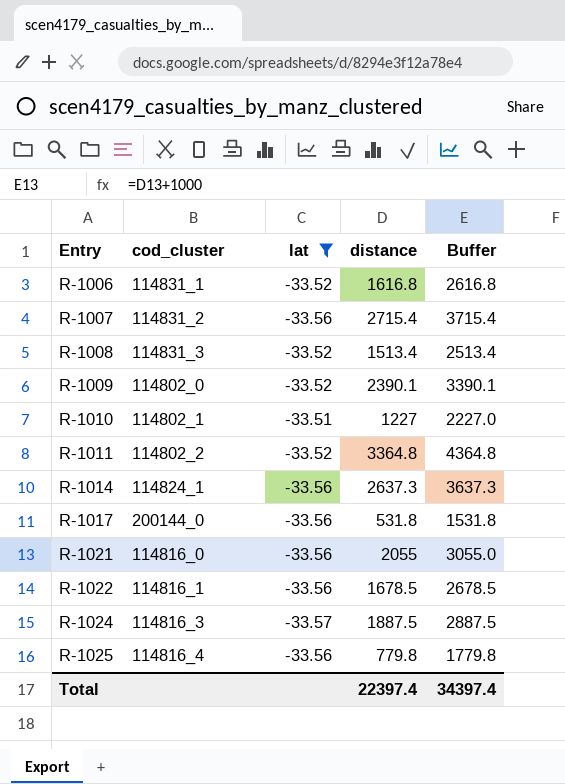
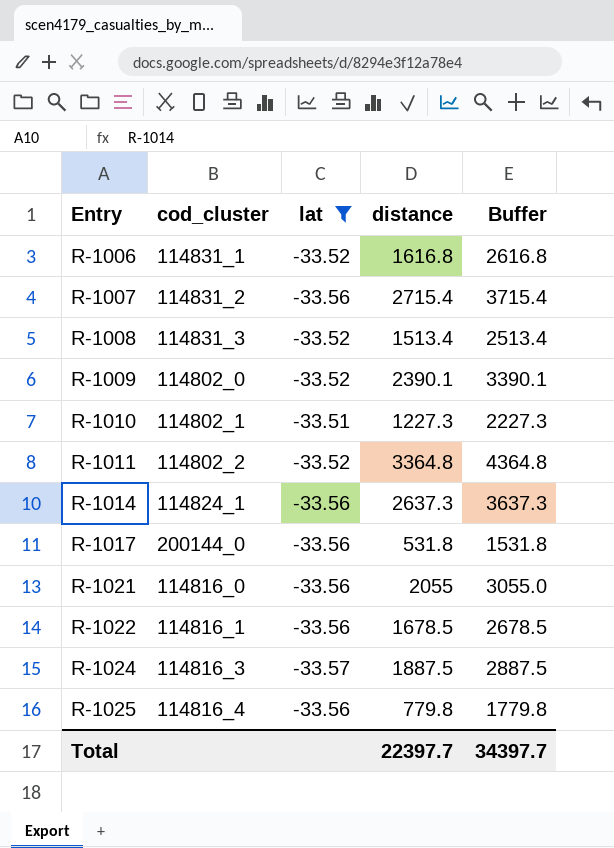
R-1010 | distance: 1227 -> 1227.3
R-1010 | Buffer: 2227.0 -> 2227.3
Total | distance: 22397.4 -> 22397.7
Total | Buffer: 34397.4 -> 34397.7

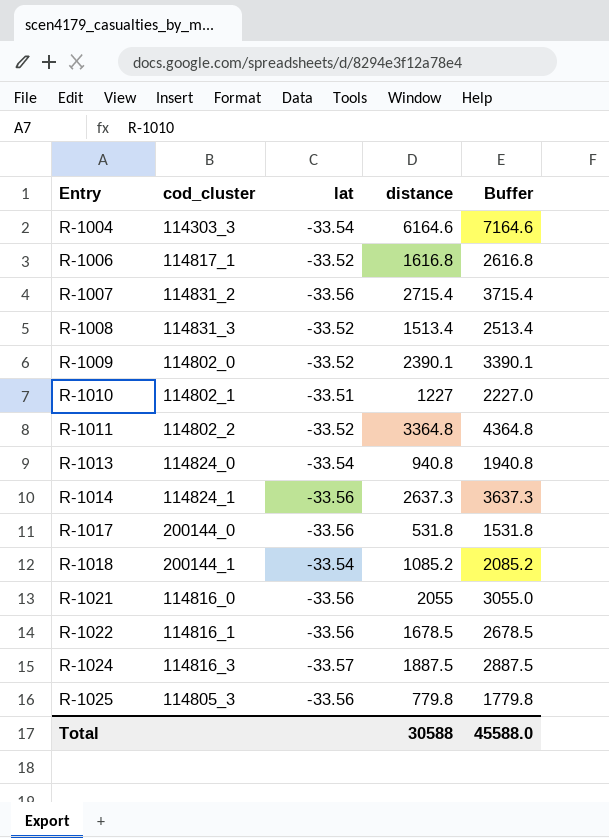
filter: lat != -33.54 -> none
R-1006 | cod_cluster: 114831_1 -> 114817_1
R-1010 | distance: 1227.3 -> 1227
R-1010 | Buffer: 2227.3 -> 2227.0
R-1025 | cod_cluster: 114816_4 -> 114805_3
Total | distance: 22397.7 -> 30588
Total | Buffer: 34397.7 -> 45588.0

